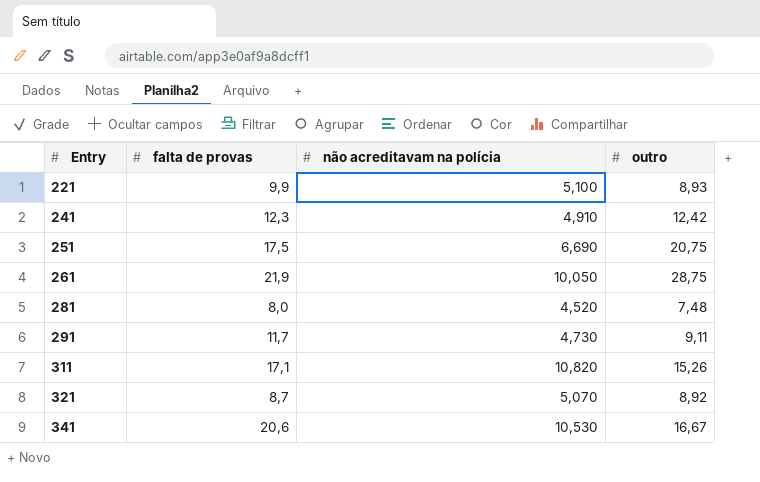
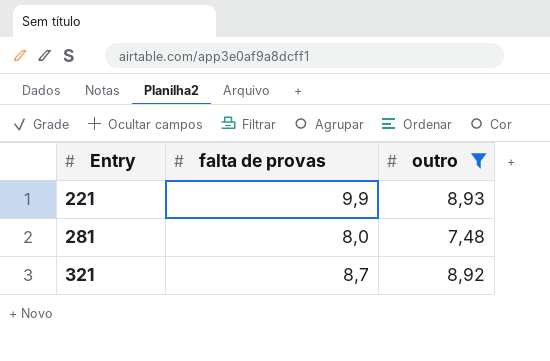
filter: none -> outro <= 8,93
column não acreditavam na polícia | position: 3 -> none

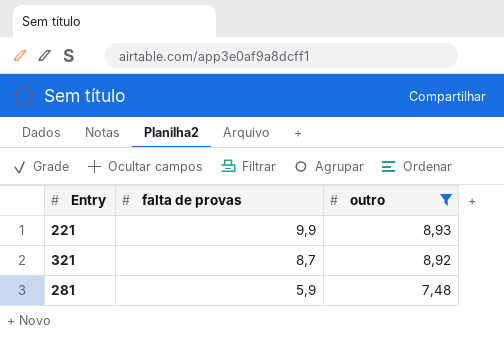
row order: Entry ascending -> falta de provas descending
281 | falta de provas: 8,0 -> 5,9

